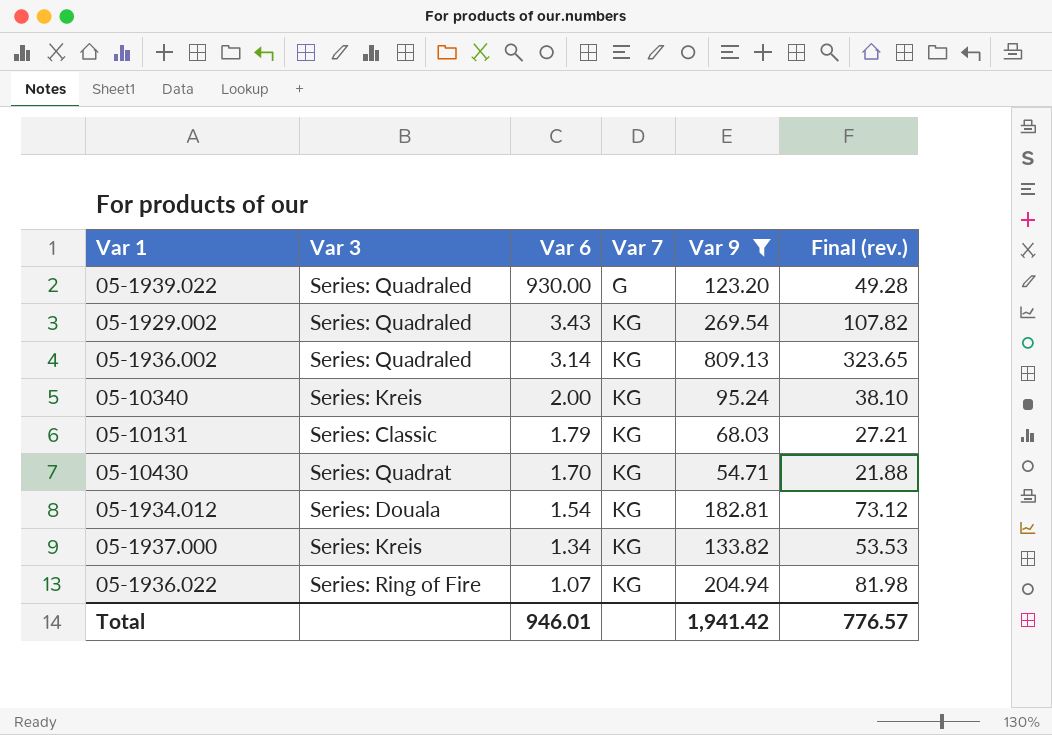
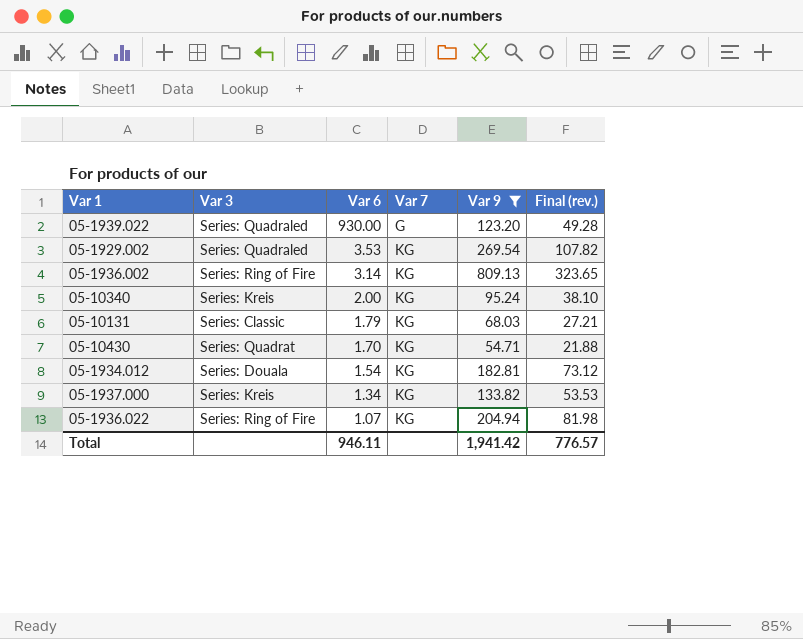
05-1929.002 | Var 6: 3.43 -> 3.53
05-1936.002 | Var 3: Series: Quadraled -> Series: Ring of Fire
Total | Var 6: 946.01 -> 946.11

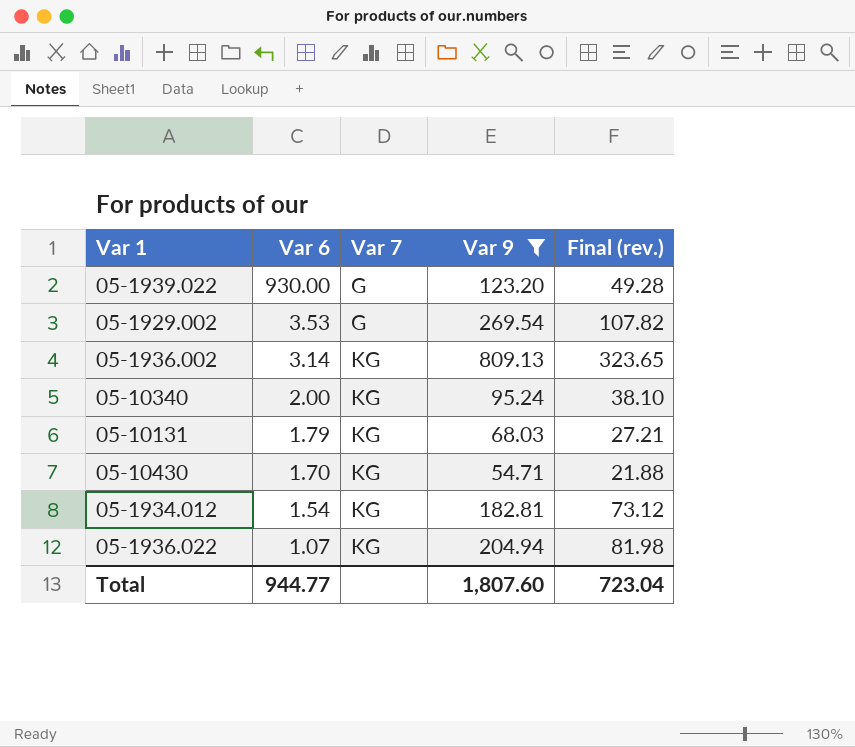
column Var 3 | position: 2 -> none
row 05-1937.000: Series: Kreis | 1.34 | KG | 133.82 | 53.53 -> none
05-1929.002 | Var 7: KG -> G
Total | Var 6: 946.11 -> 944.77
Total | Var 9: 1,941.42 -> 1,807.60
Total | Final (rev.): 776.57 -> 723.04

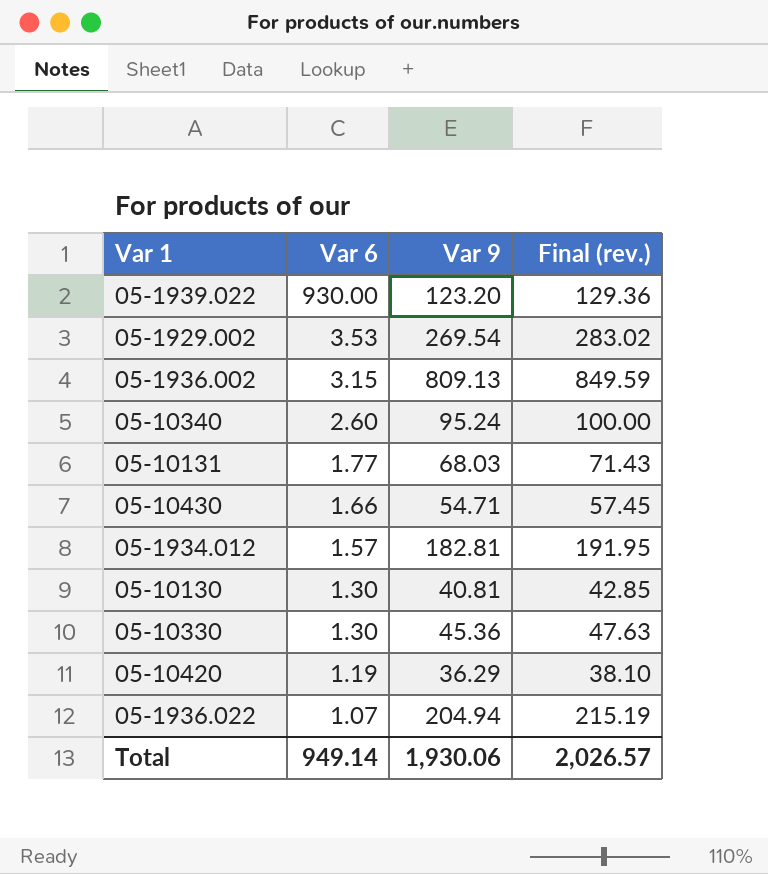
filter: Var 9 >= 54.71 -> none
column Var 7 | position: 3 -> none
column Final (rev.) | formula: [Var 9] * 0.4 -> [Var 9] * 1.05
05-1936.002 | Var 6: 3.14 -> 3.15
05-10340 | Var 6: 2.00 -> 2.60
05-10131 | Var 6: 1.79 -> 1.77
05-10430 | Var 6: 1.70 -> 1.66
05-1934.012 | Var 6: 1.54 -> 1.57
Total | Var 6: 944.77 -> 949.14
Total | Var 9: 1,807.60 -> 1,930.06
Total | Final (rev.): 723.04 -> 2,026.57

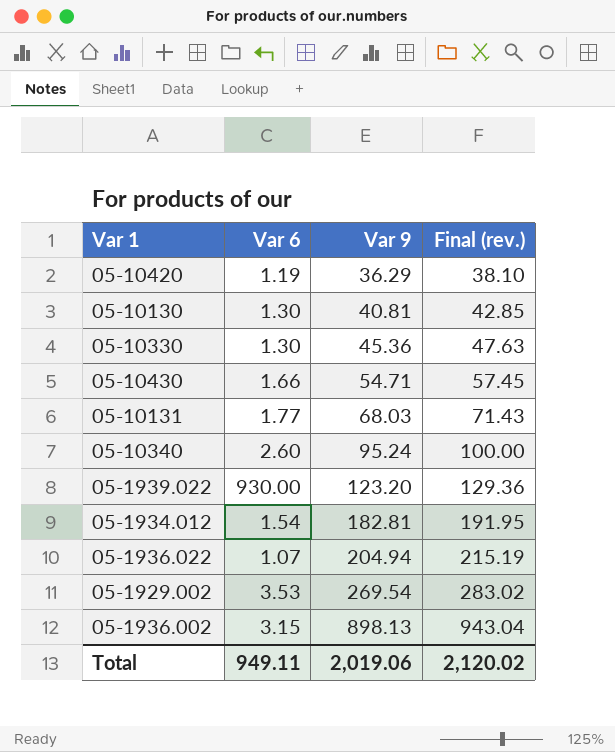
row order: Var 6 descending -> Var 9 ascending
05-1934.012 | Var 6: 1.57 -> 1.54
05-1936.002 | Var 9: 809.13 -> 898.13
05-1936.002 | Final (rev.): 849.59 -> 943.04
Total | Var 6: 949.14 -> 949.11
Total | Var 9: 1,930.06 -> 2,019.06
Total | Final (rev.): 2,026.57 -> 2,120.02

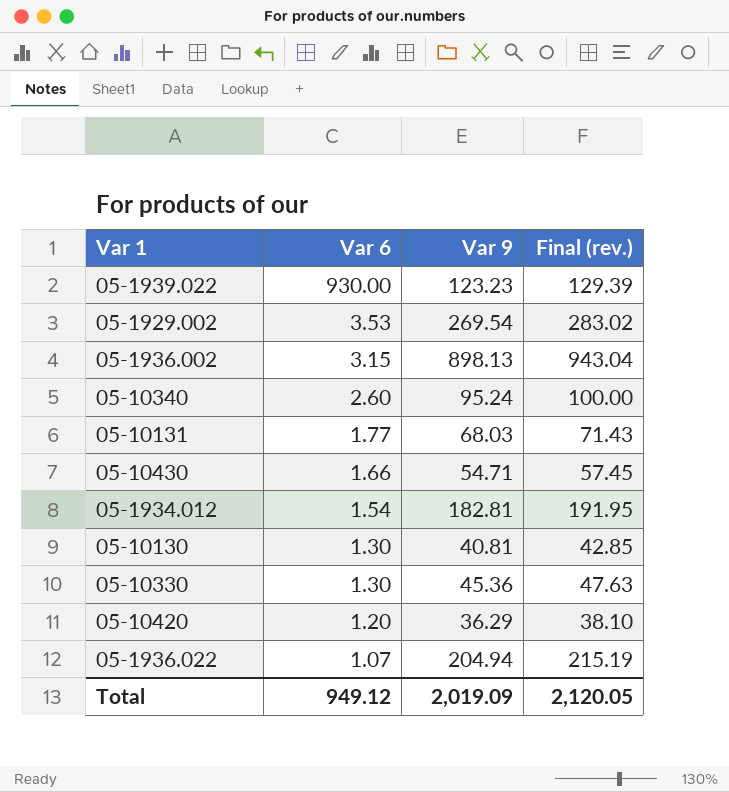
row order: Var 9 ascending -> Var 6 descending
05-1939.022 | Var 9: 123.20 -> 123.23
05-1939.022 | Final (rev.): 129.36 -> 129.39
05-10420 | Var 6: 1.19 -> 1.20
Total | Var 6: 949.11 -> 949.12
Total | Var 9: 2,019.06 -> 2,019.09
Total | Final (rev.): 2,120.02 -> 2,120.05

